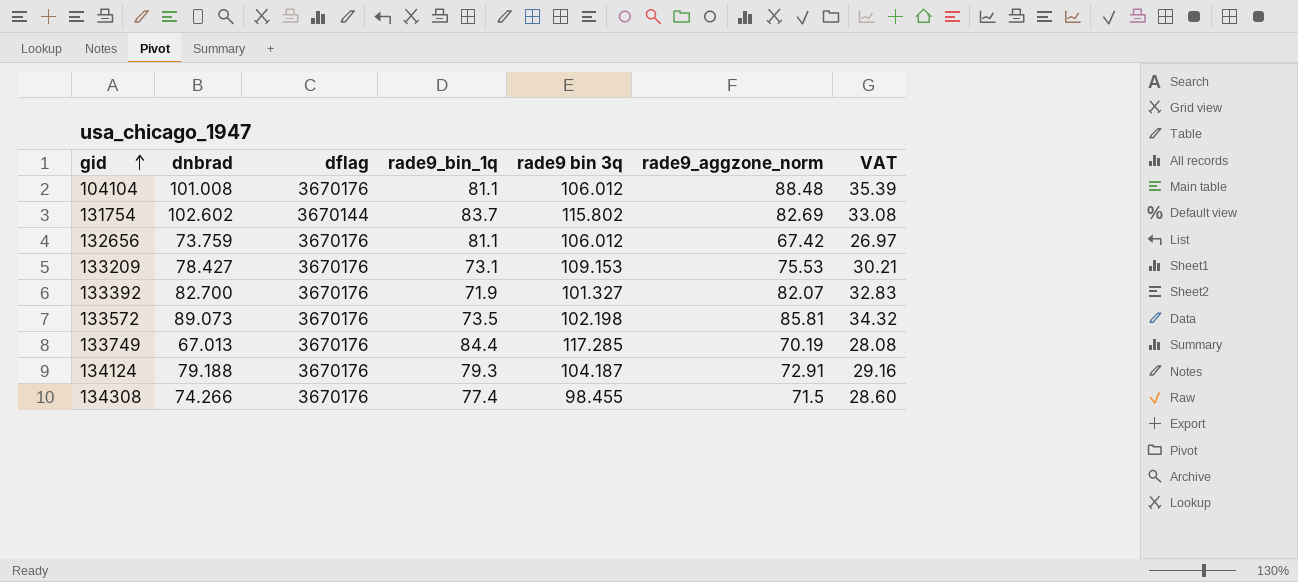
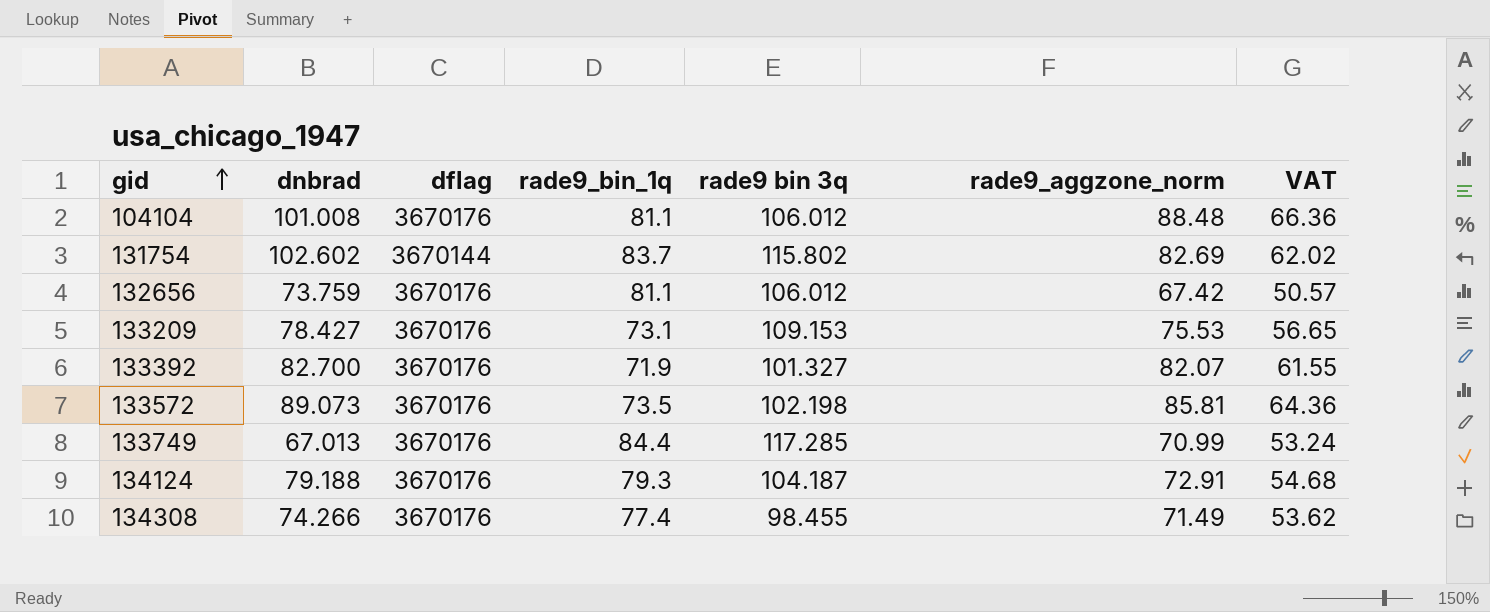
column VAT | formula: [rade9_aggzone_norm] * 0.4 -> [rade9_aggzone_norm] * 0.75
133749 | rade9_aggzone_norm: 70.19 -> 70.99
134308 | rade9_aggzone_norm: 71.5 -> 71.49

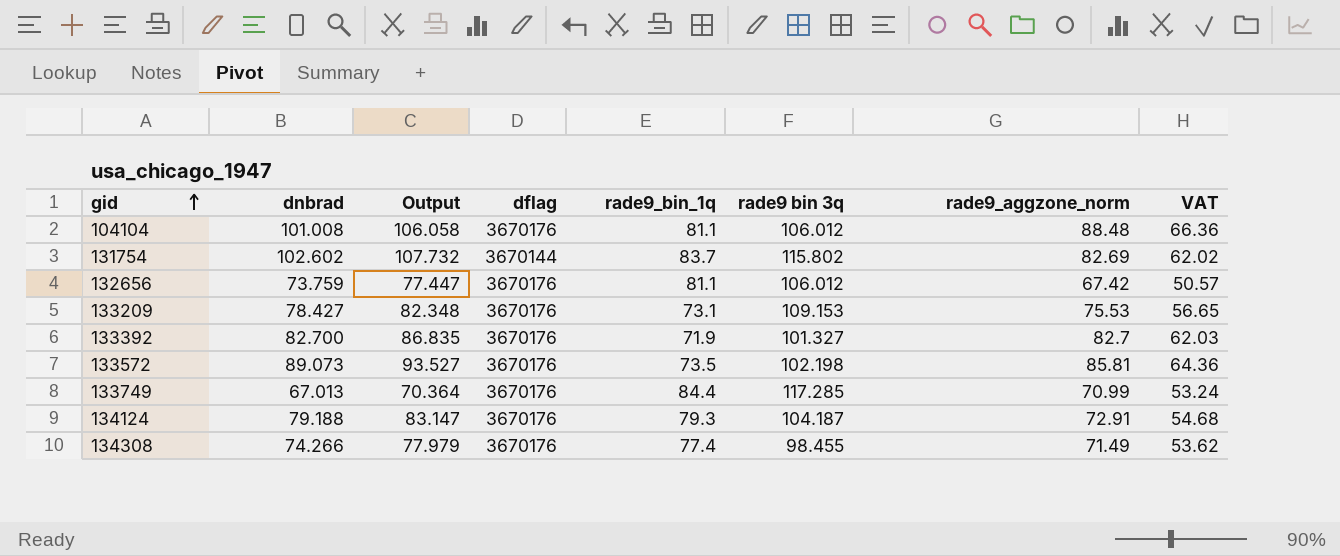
column Output | formula: none -> [dnbrad] * 1.05
133392 | rade9_aggzone_norm: 82.07 -> 82.7
133392 | VAT: 61.55 -> 62.03

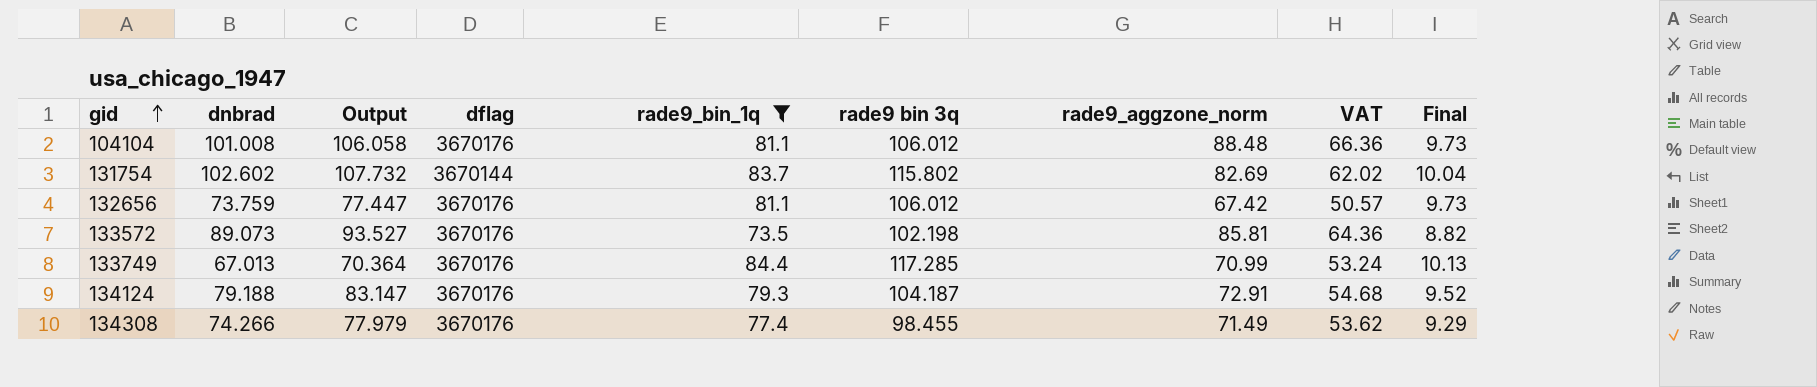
filter: none -> rade9_bin_1q >= 73.5
column Final | formula: none -> [rade9_bin_1q] * 0.12

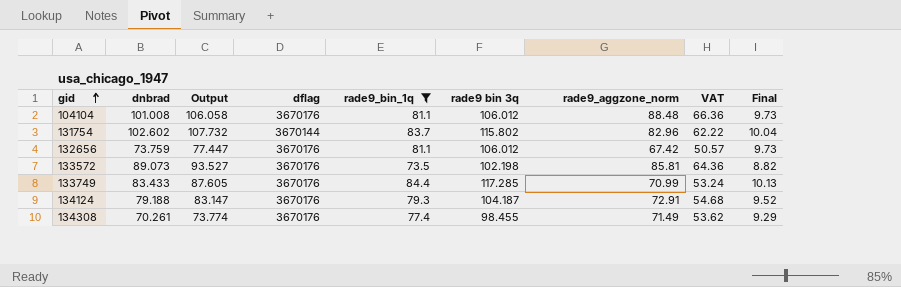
131754 | rade9_aggzone_norm: 82.69 -> 82.96
131754 | VAT: 62.02 -> 62.22
133749 | dnbrad: 67.013 -> 83.433
133749 | Output: 70.364 -> 87.605
134308 | dnbrad: 74.266 -> 70.261
134308 | Output: 77.979 -> 73.774

